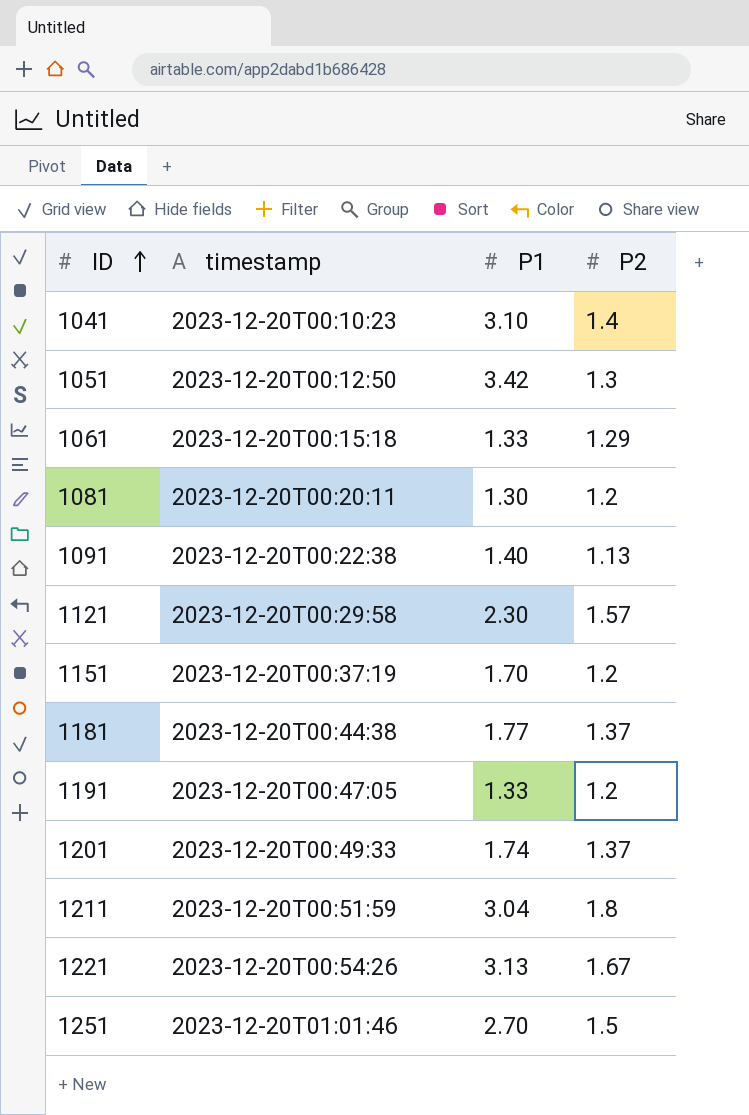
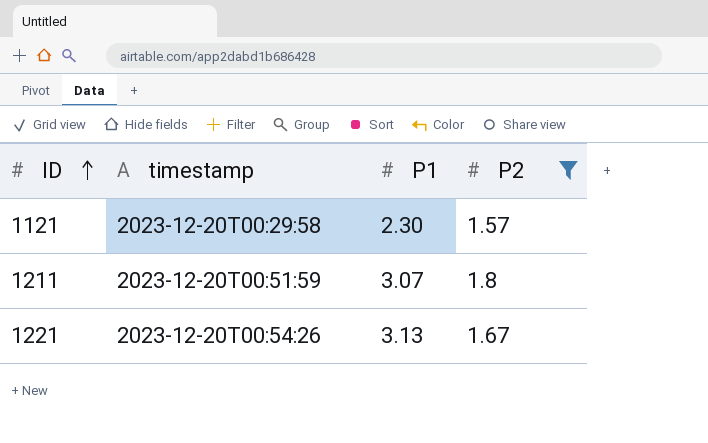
filter: none -> P2 >= 1.57
1211 | P1: 3.04 -> 3.07

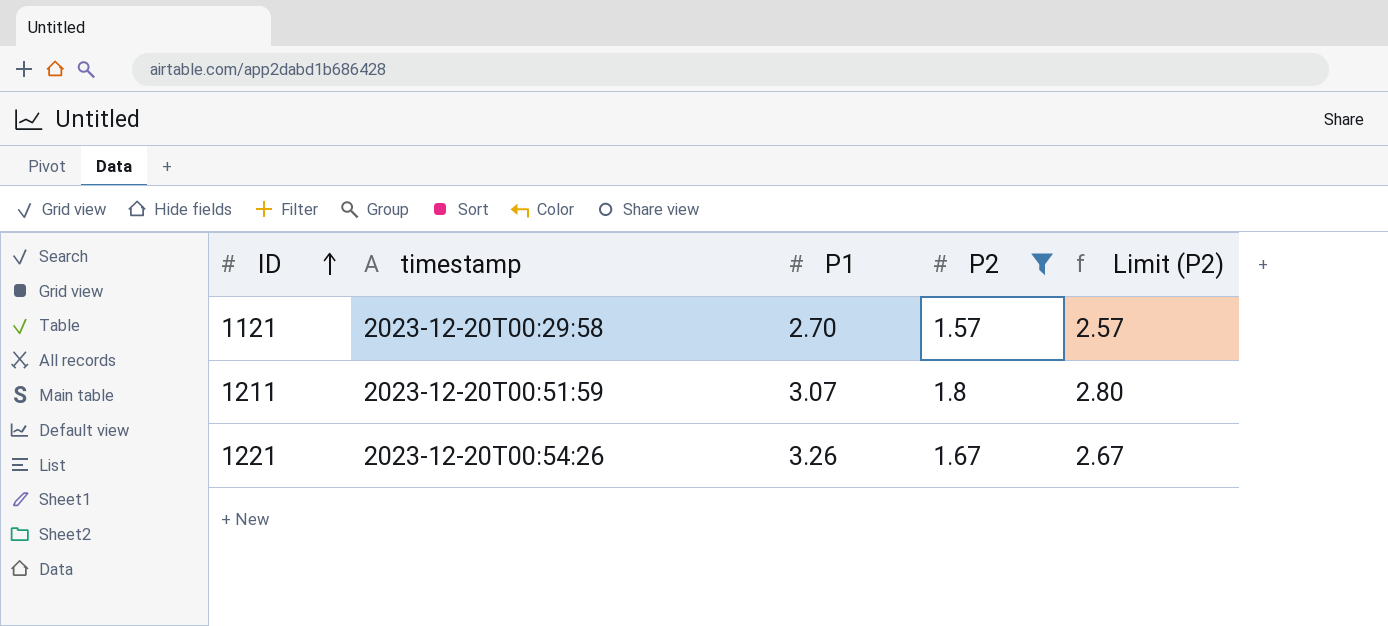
column Limit (P2) | formula: none -> [P2] + 1
1121 | P1: 2.30 -> 2.70
1221 | P1: 3.13 -> 3.26

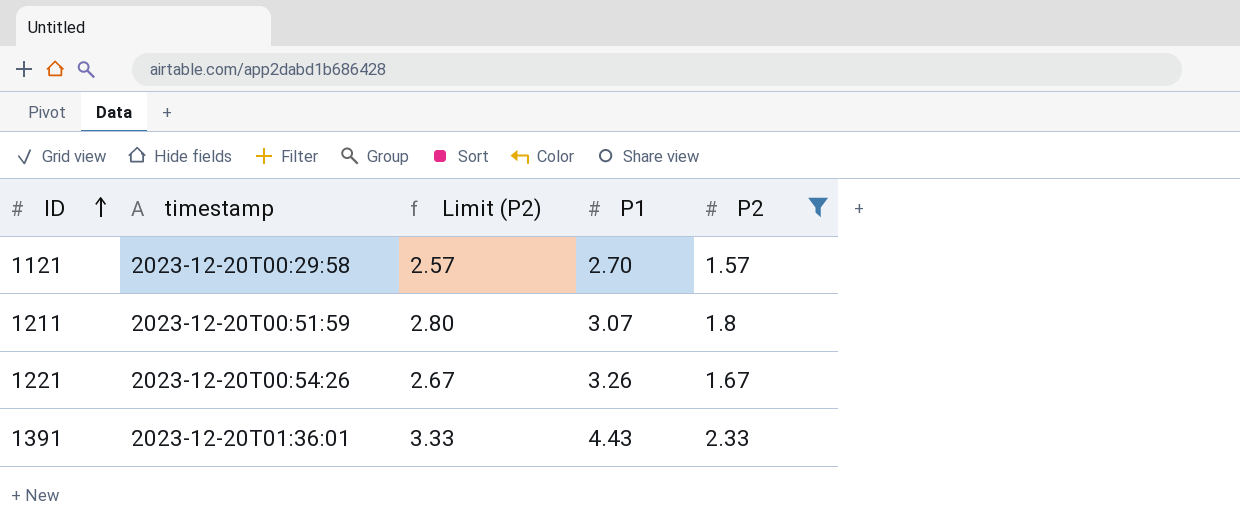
column Limit (P2) | position: 5 -> 3
row 1391: none -> 2023-12-20T01:36:01 | 3.33 | 4.43 | 2.33

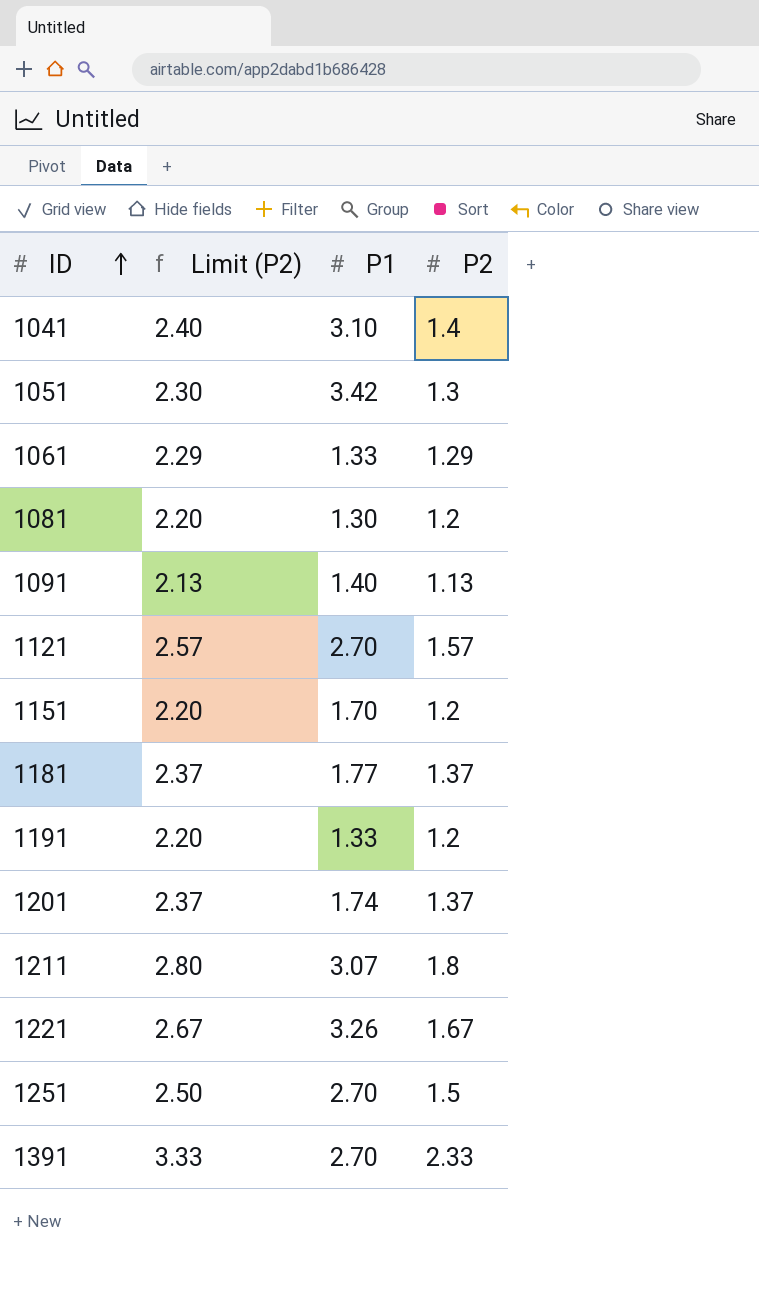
filter: P2 >= 1.57 -> none
column timestamp | position: 2 -> none
1391 | P1: 4.43 -> 2.70

